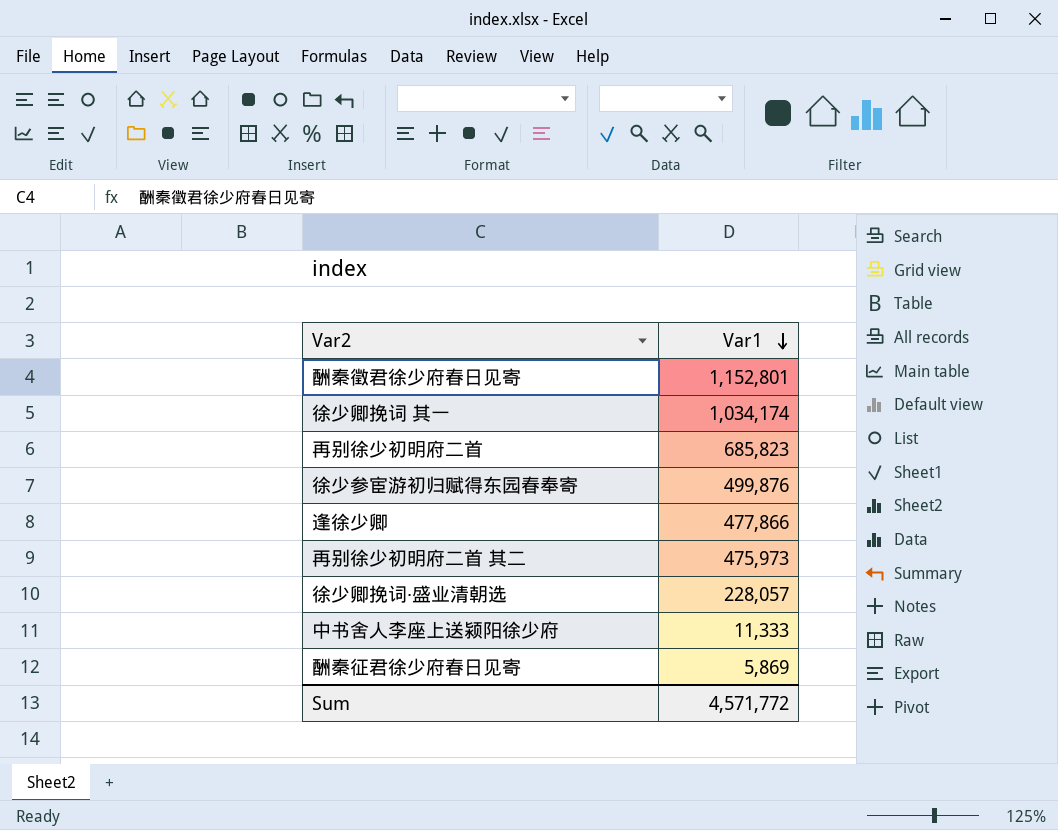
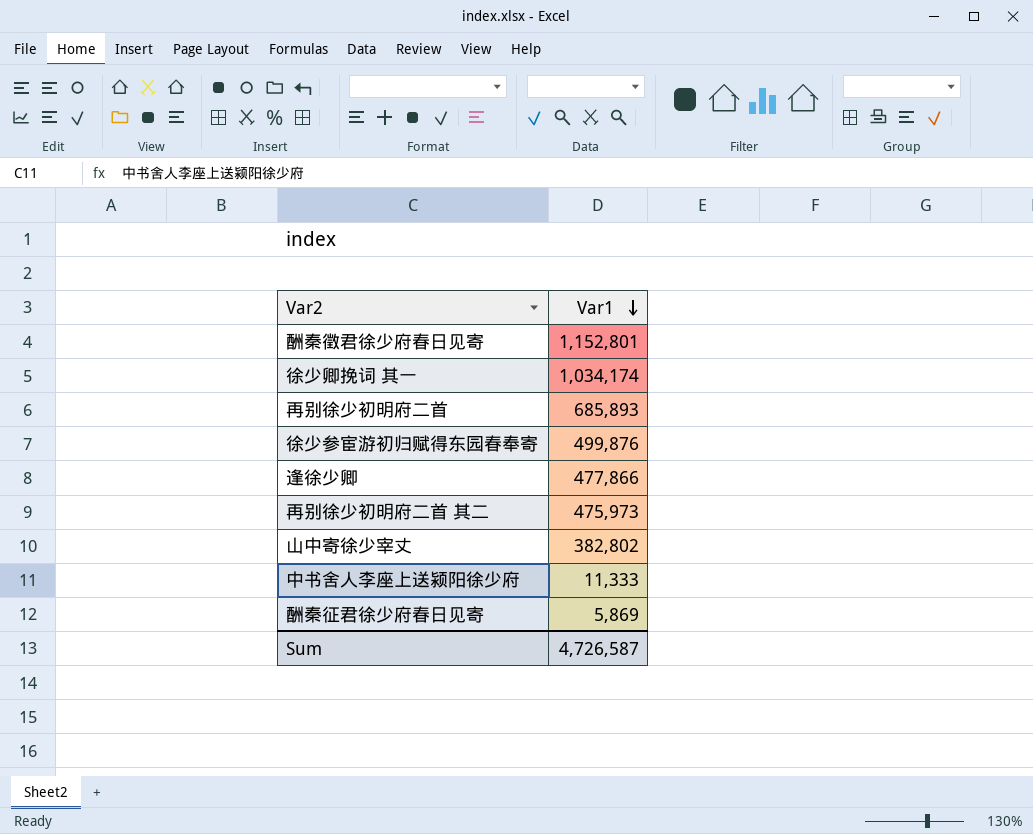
row 徐少卿挽词·盛业清朝选: 228,057 -> none
再别徐少初明府二首 | Var1: 685,823 -> 685,893
row 山中寄徐少宰丈: none -> 382,802
Sum | Var1: 4,571,772 -> 4,726,587

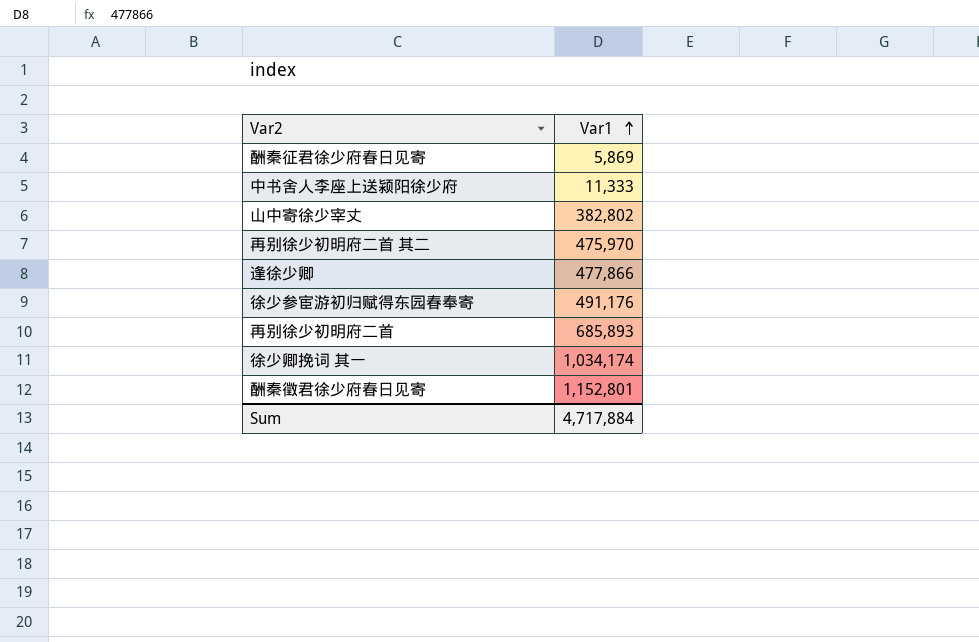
row order: Var1 descending -> Var1 ascending
再别徐少初明府二首 其二 | Var1: 475,973 -> 475,970
徐少参宦游初归赋得东园春奉寄 | Var1: 499,876 -> 491,176
Sum | Var1: 4,726,587 -> 4,717,884

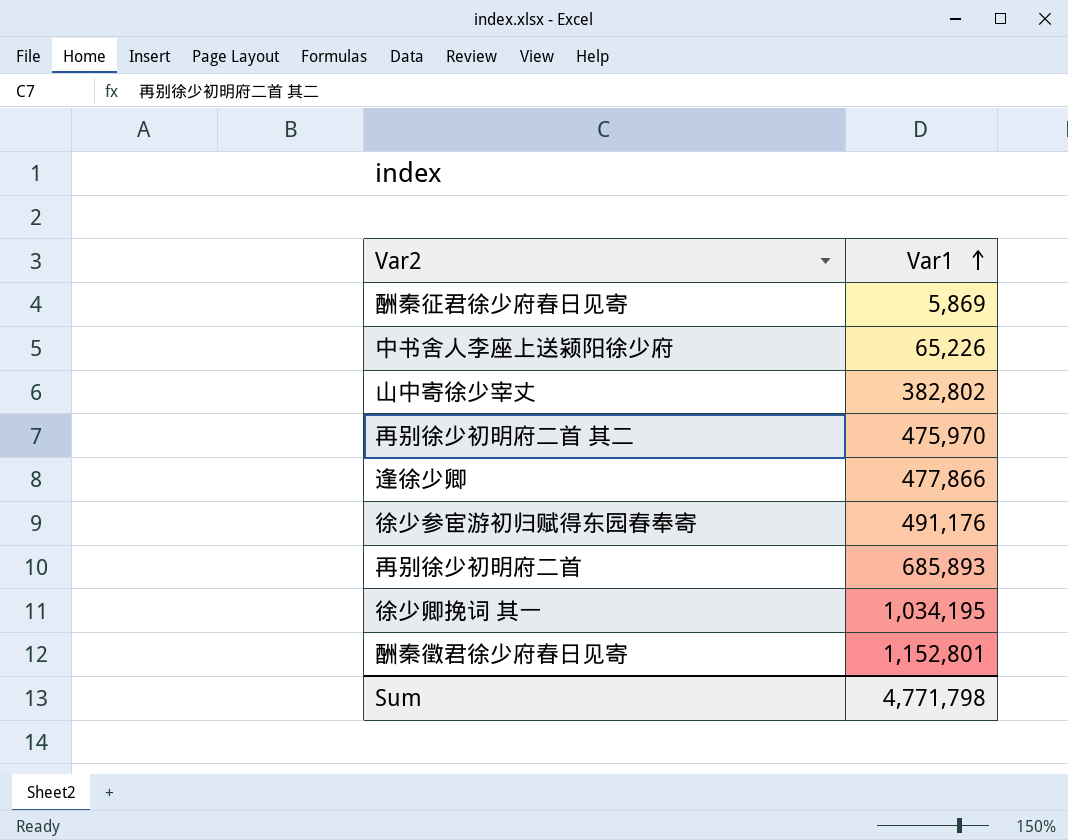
中书舍人李座上送颍阳徐少府 | Var1: 11,333 -> 65,226
徐少卿挽词 其一 | Var1: 1,034,174 -> 1,034,195
Sum | Var1: 4,717,884 -> 4,771,798

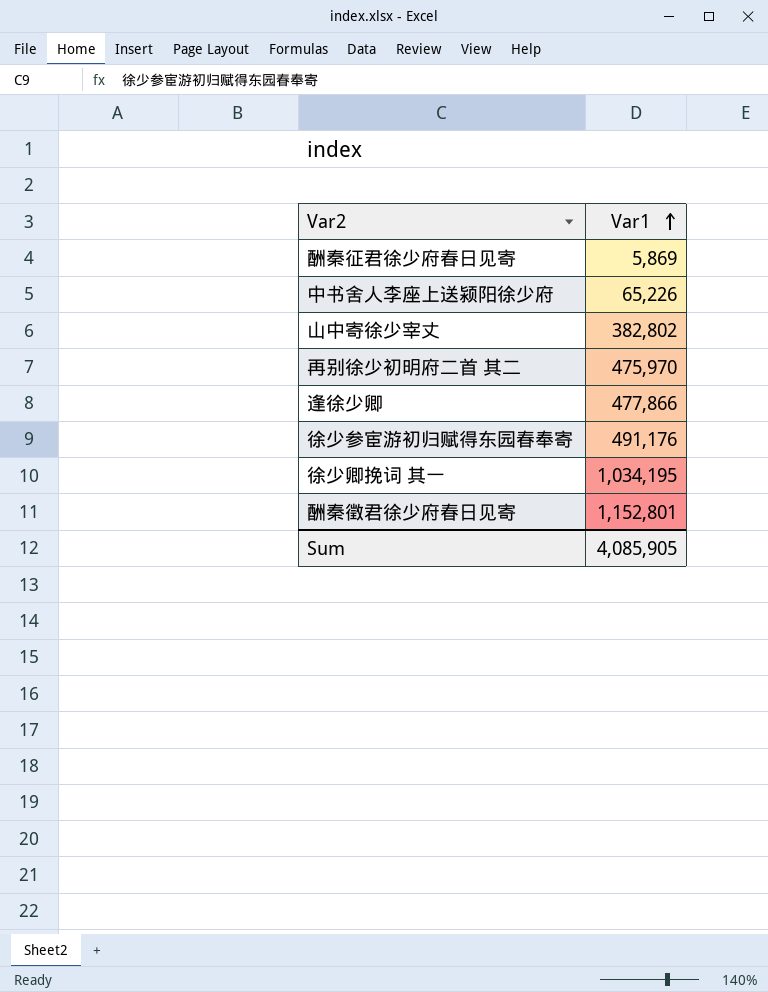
row 再别徐少初明府二首: 685,893 -> none
Sum | Var1: 4,771,798 -> 4,085,905

